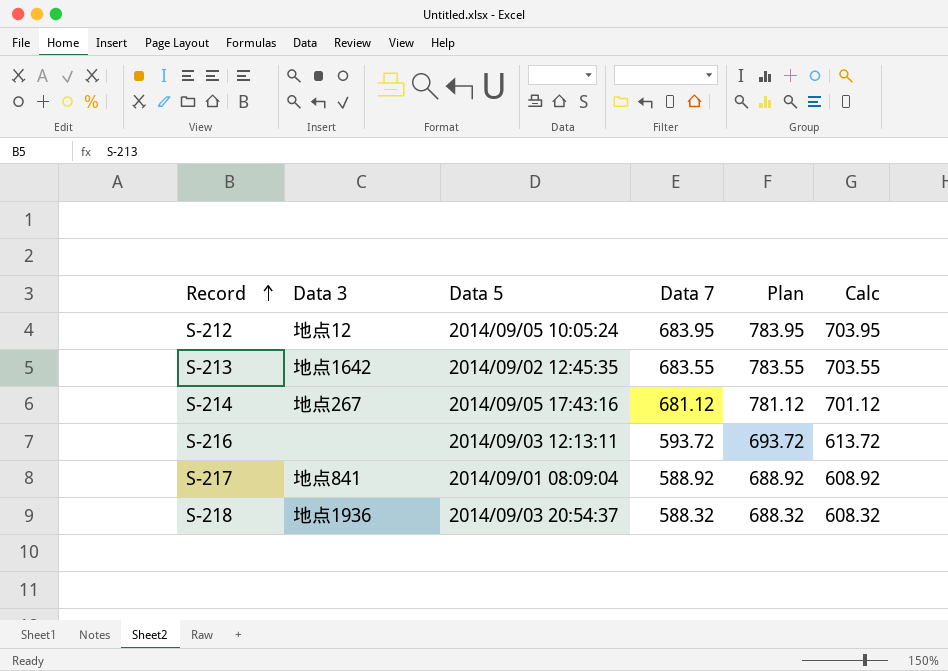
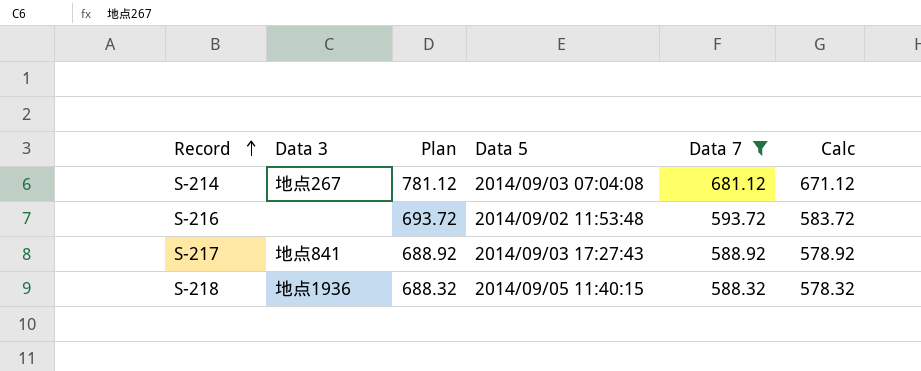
filter: none -> Data 7 <= 681.12
column Plan | position: 5 -> 3
column Calc | formula: [Data 7] + 20 -> [Data 7] - 10
S-214 | Data 5: 2014/09/05 17:43:16 -> 2014/09/03 07:04:08
S-216 | Data 5: 2014/09/03 12:13:11 -> 2014/09/02 11:53:48
S-217 | Data 5: 2014/09/01 08:09:04 -> 2014/09/03 17:27:43
S-218 | Data 5: 2014/09/03 20:54:37 -> 2014/09/05 11:40:15

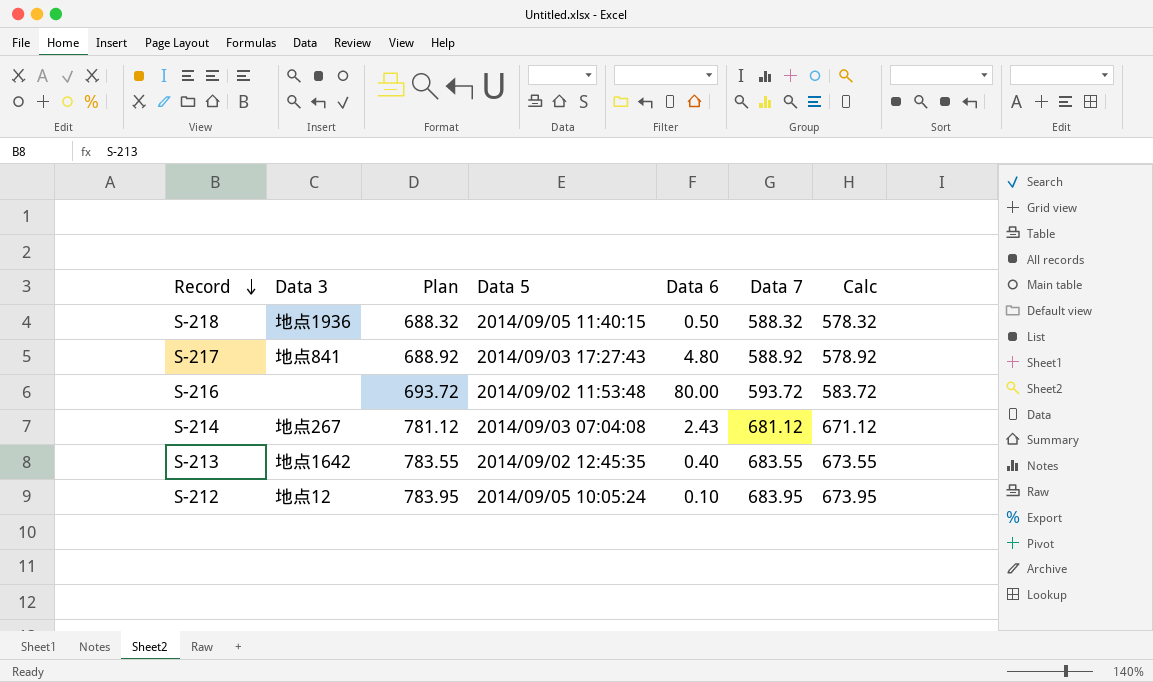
filter: Data 7 <= 681.12 -> none
row order: Record ascending -> Record descending
column Data 6 | position: none -> 5

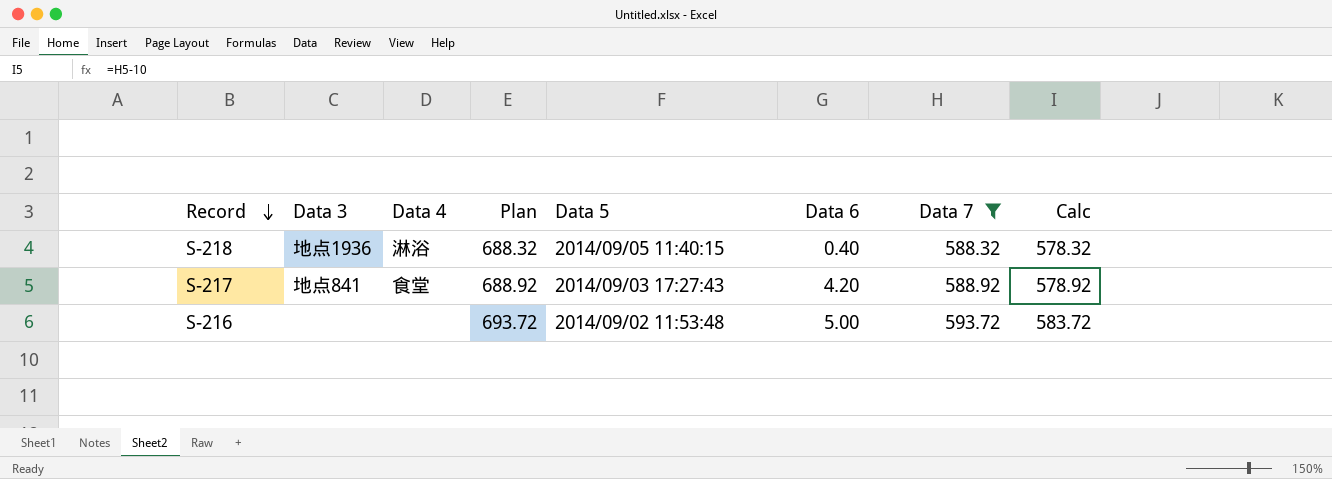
filter: none -> Data 7 <= 593.72
column Data 4 | position: none -> 3
S-218 | Data 6: 0.50 -> 0.40
S-217 | Data 6: 4.80 -> 4.20
S-216 | Data 6: 80.00 -> 5.00

